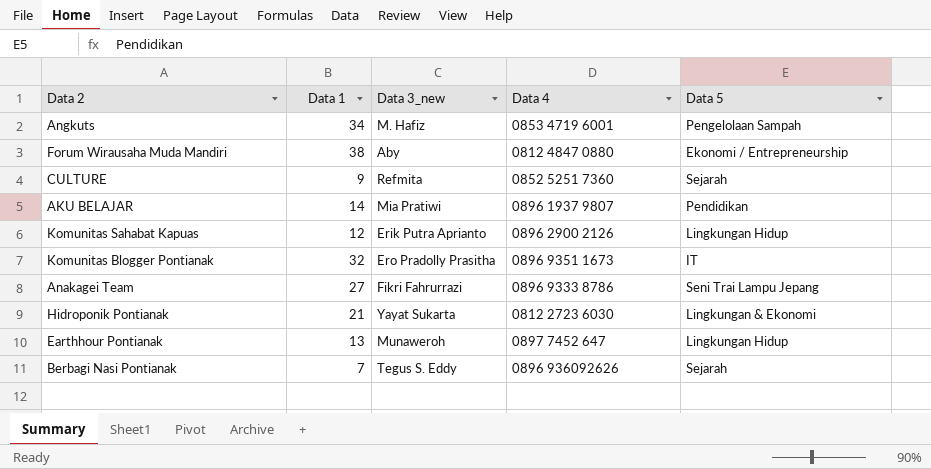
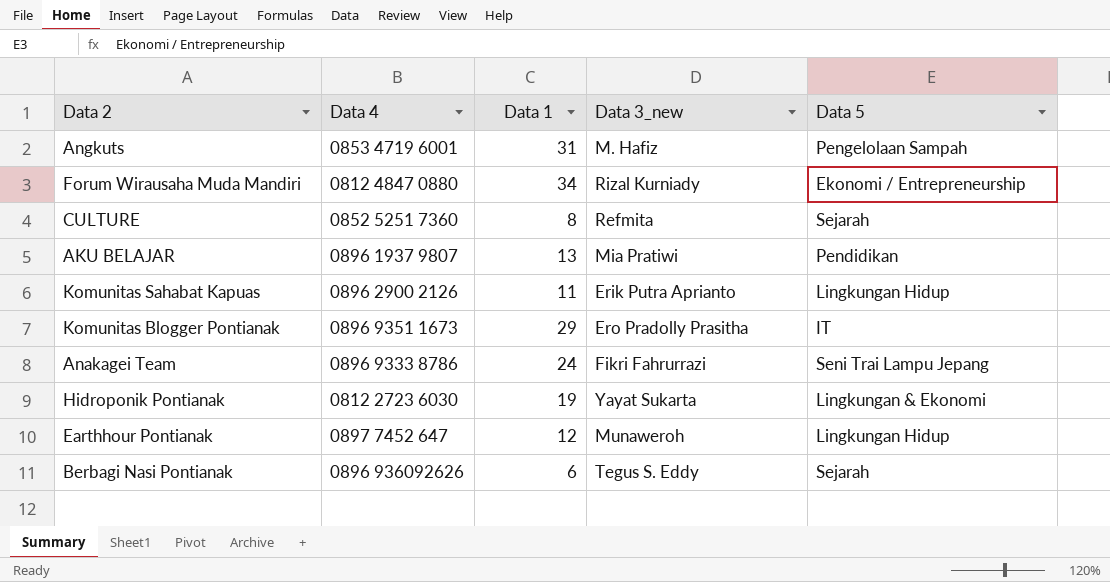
column Data 4 | position: 4 -> 2
Angkuts | Data 1: 34 -> 31
Forum Wirausaha Muda Mandiri | Data 1: 38 -> 34
Forum Wirausaha Muda Mandiri | Data 3_new: Aby -> Rizal Kurniady
CULTURE | Data 1: 9 -> 8
AKU BELAJAR | Data 1: 14 -> 13
Komunitas Sahabat Kapuas | Data 1: 12 -> 11
Komunitas Blogger Pontianak | Data 1: 32 -> 29
Anakagei Team | Data 1: 27 -> 24
Hidroponik Pontianak | Data 1: 21 -> 19
Earthhour Pontianak | Data 1: 13 -> 12
Berbagi Nasi Pontianak | Data 1: 7 -> 6

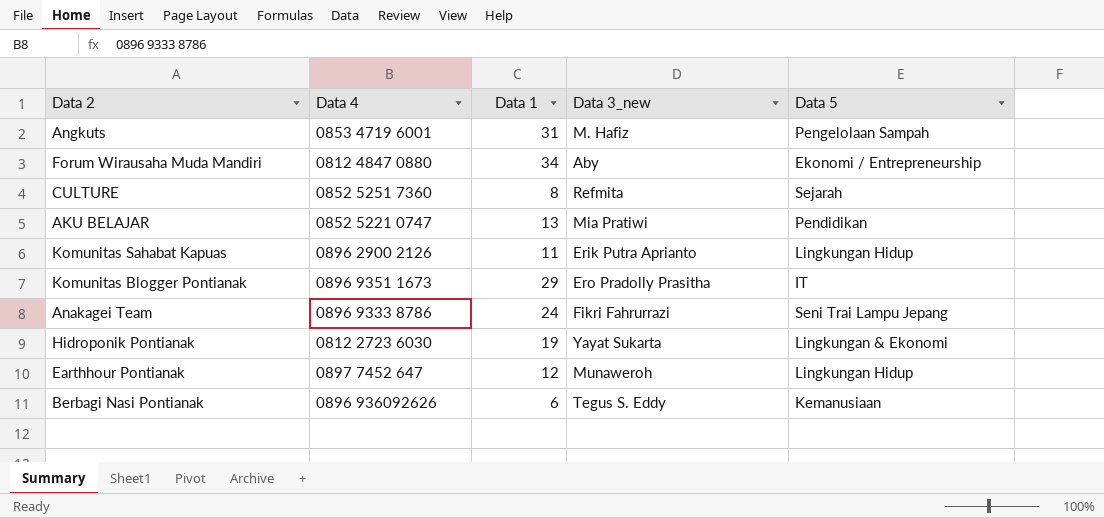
Forum Wirausaha Muda Mandiri | Data 3_new: Rizal Kurniady -> Aby
AKU BELAJAR | Data 4: 0896 1937 9807 -> 0852 5221 0747
Berbagi Nasi Pontianak | Data 5: Sejarah -> Kemanusiaan

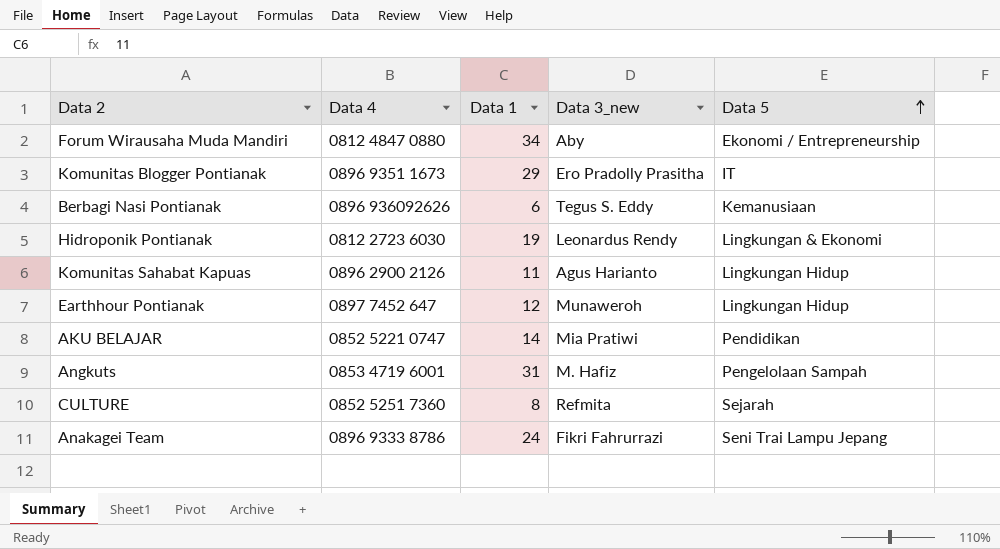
row order: none -> Data 5 ascending
Hidroponik Pontianak | Data 3_new: Yayat Sukarta -> Leonardus Rendy
Komunitas Sahabat Kapuas | Data 3_new: Erik Putra Aprianto -> Agus Harianto
AKU BELAJAR | Data 1: 13 -> 14

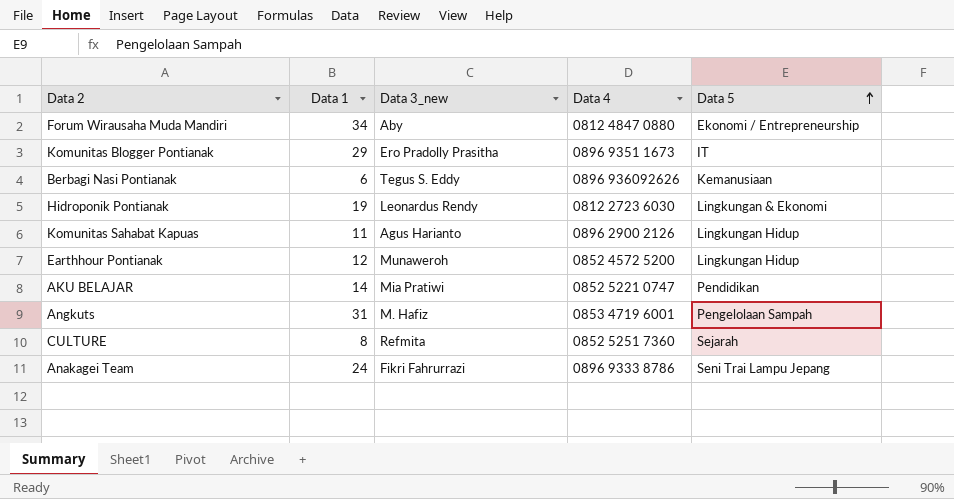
column Data 4 | position: 2 -> 4
Earthhour Pontianak | Data 4: 0897 7452 647 -> 0852 4572 5200

